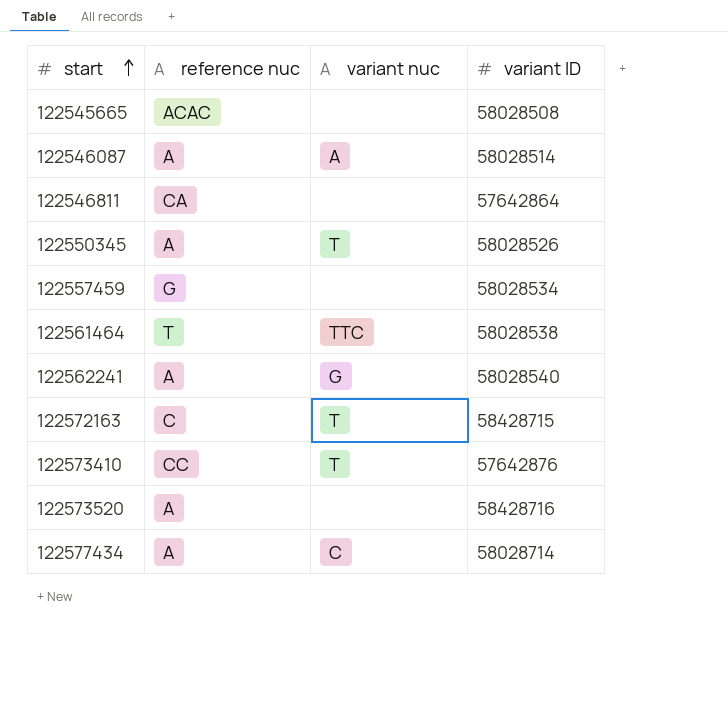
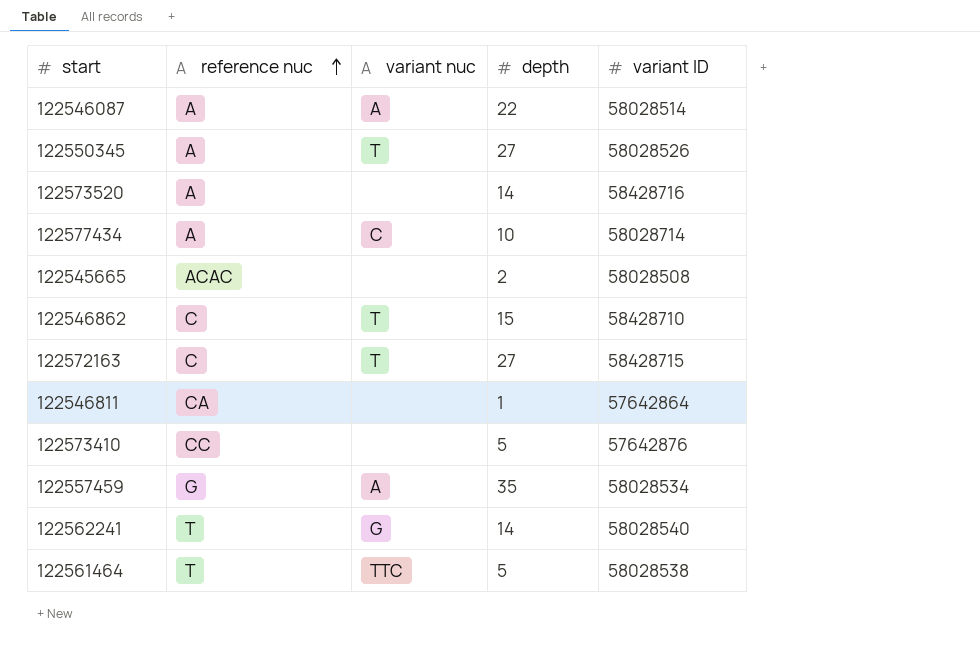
row order: start ascending -> reference nuc ascending
column depth | position: none -> 4
row 122546862: none -> C | T | 15 | 58428710
122573410 | variant nuc: T -> none
122557459 | variant nuc: none -> A
122562241 | reference nuc: A -> T

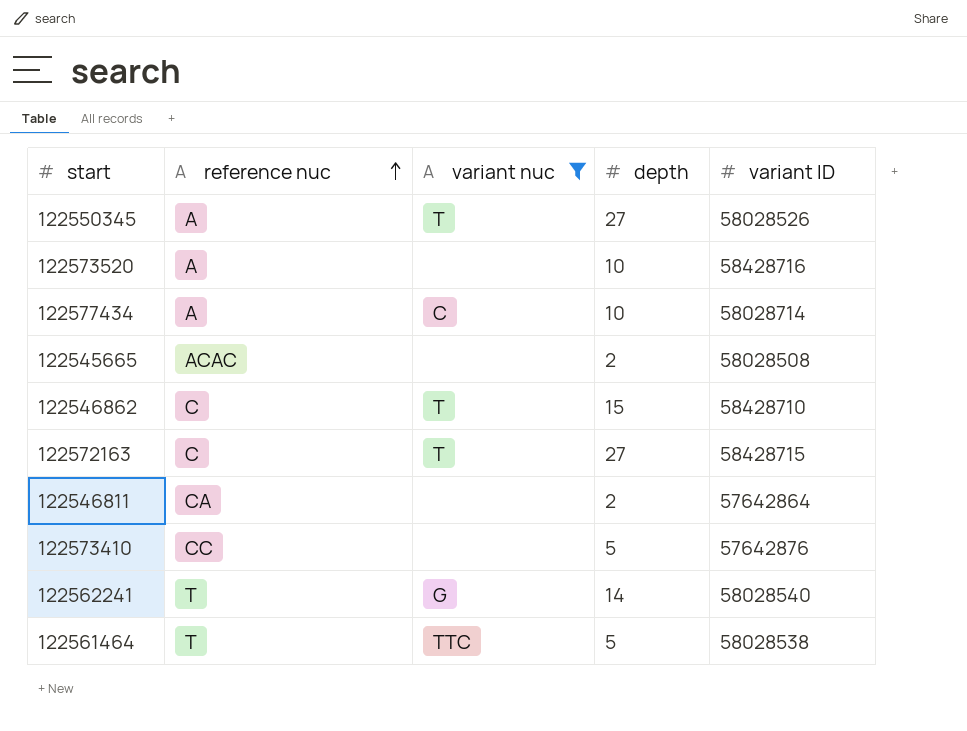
filter: none -> variant nuc != A
122573520 | depth: 14 -> 10
122546811 | depth: 1 -> 2

